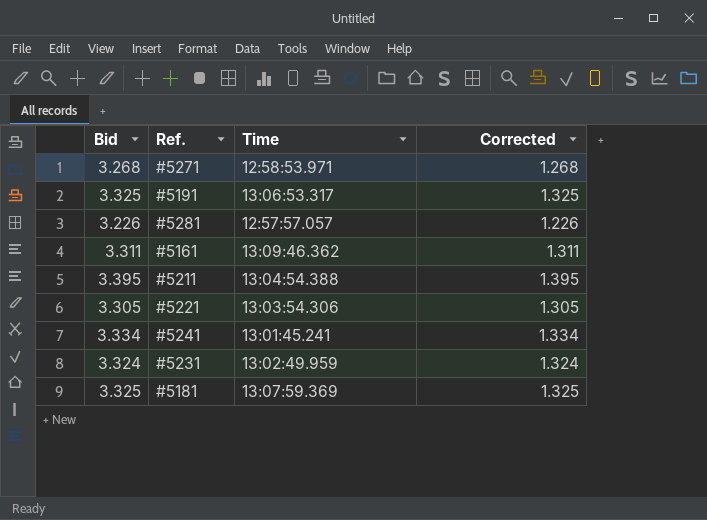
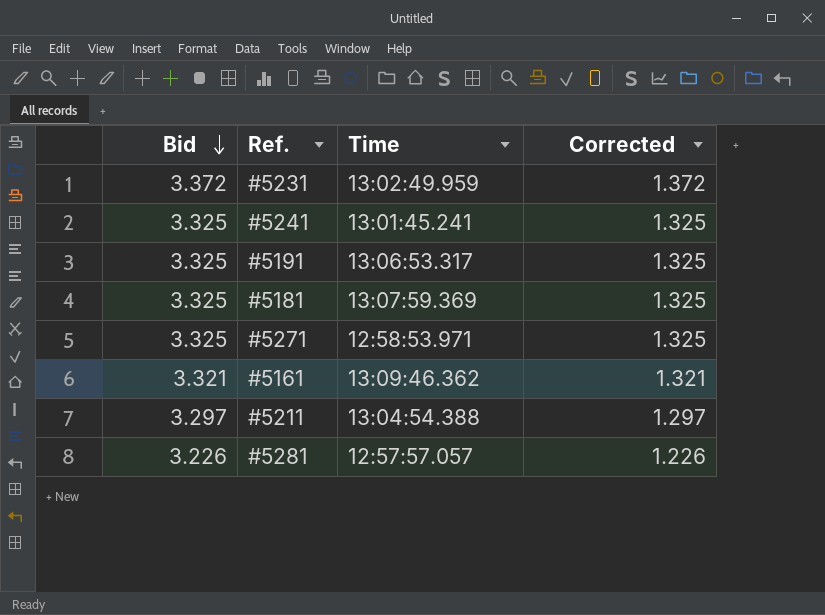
row order: none -> Bid descending
row #5221: 3.305 | 13:03:54.306 | 1.305 -> none
#5231 | Bid: 3.324 -> 3.372
#5231 | Corrected: 1.324 -> 1.372
#5241 | Bid: 3.334 -> 3.325
#5241 | Corrected: 1.334 -> 1.325
#5271 | Bid: 3.268 -> 3.325
#5271 | Corrected: 1.268 -> 1.325
#5161 | Bid: 3.311 -> 3.321
#5161 | Corrected: 1.311 -> 1.321
#5211 | Bid: 3.395 -> 3.297
#5211 | Corrected: 1.395 -> 1.297

